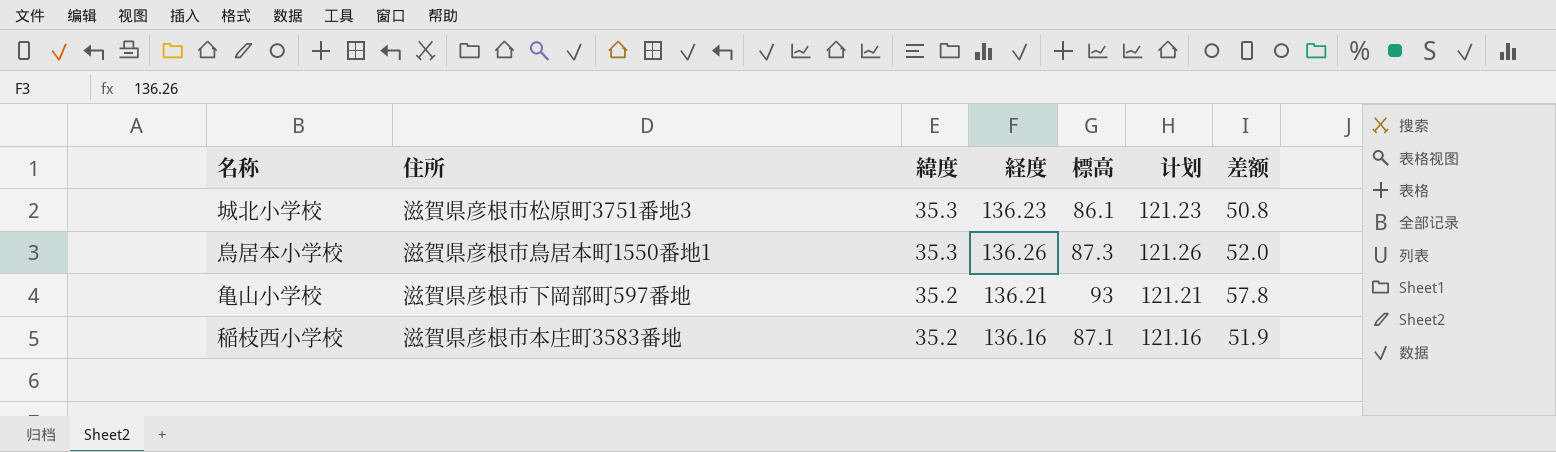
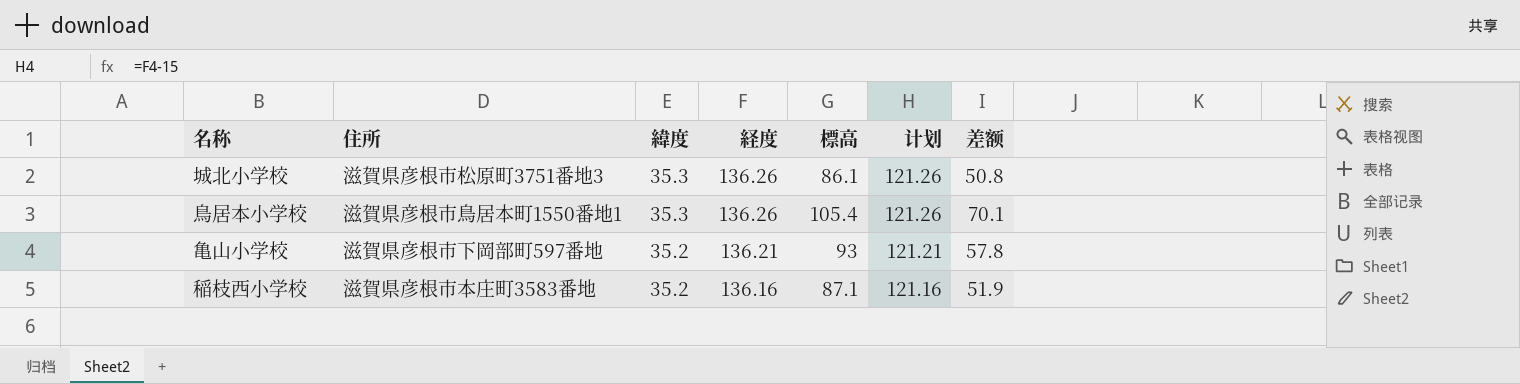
城北小学校 | 経度: 136.23 -> 136.26
城北小学校 | 计划: 121.23 -> 121.26
鳥居本小学校 | 標高: 87.3 -> 105.4
鳥居本小学校 | 差额: 52.0 -> 70.1

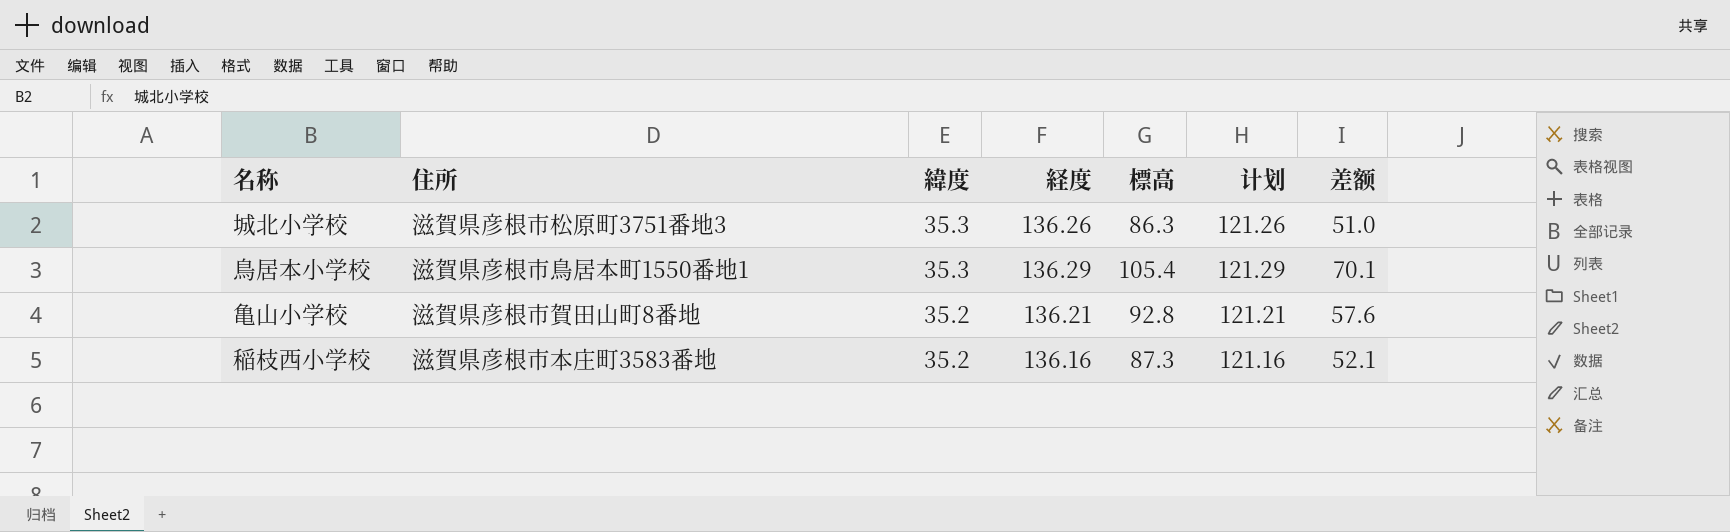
城北小学校 | 標高: 86.1 -> 86.3
城北小学校 | 差额: 50.8 -> 51.0
鳥居本小学校 | 経度: 136.26 -> 136.29
鳥居本小学校 | 计划: 121.26 -> 121.29
亀山小学校 | 住所: 滋賀県彦根市下岡部町597番地 -> 滋賀県彦根市賀田山町8番地
亀山小学校 | 標高: 93 -> 92.8
亀山小学校 | 差额: 57.8 -> 57.6
稲枝西小学校 | 標高: 87.1 -> 87.3
稲枝西小学校 | 差额: 51.9 -> 52.1

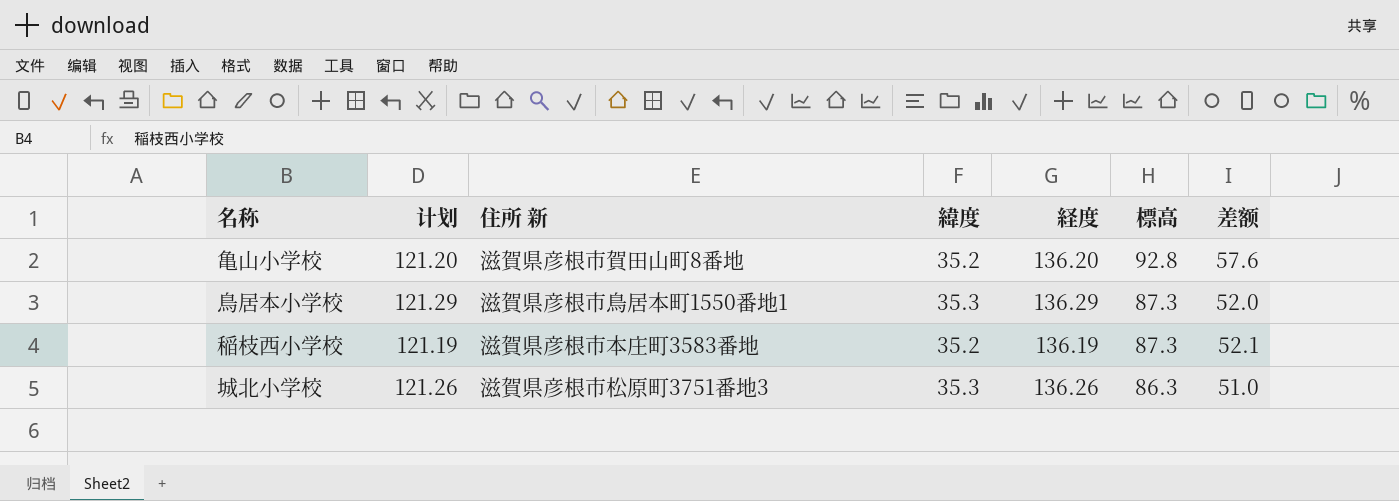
row order: 緯度 descending -> 標高 descending
column 计划 | position: 6 -> 2
column name: 住所 -> 住所 新
亀山小学校 | 计划: 121.21 -> 121.20
亀山小学校 | 経度: 136.21 -> 136.20
鳥居本小学校 | 標高: 105.4 -> 87.3
鳥居本小学校 | 差额: 70.1 -> 52.0
稲枝西小学校 | 计划: 121.16 -> 121.19
稲枝西小学校 | 経度: 136.16 -> 136.19

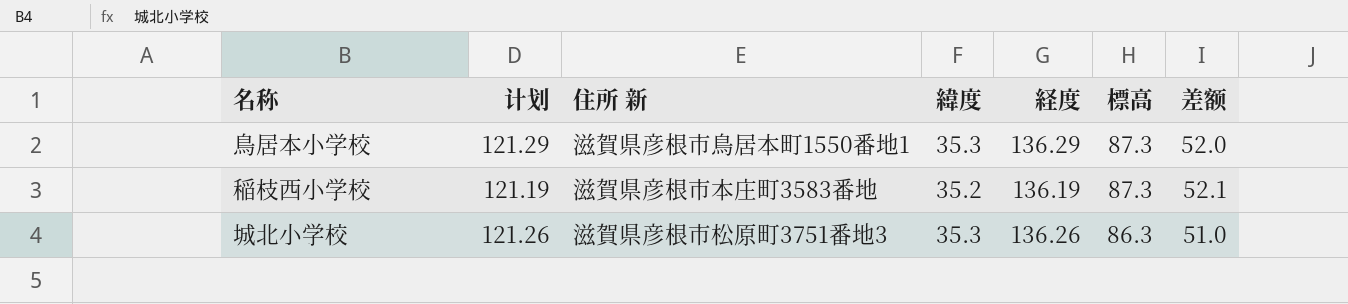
row 亀山小学校: 121.20 | 滋賀県彦根市賀田山町8番地 | 35.2 | 136.20 | 92.8 | 57.6 -> none

